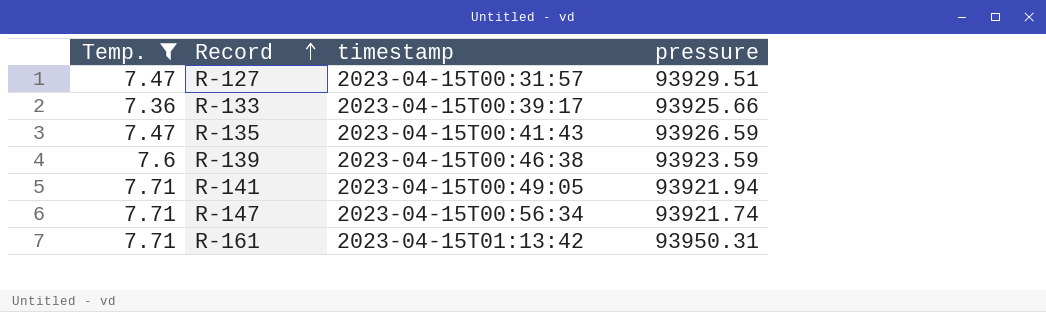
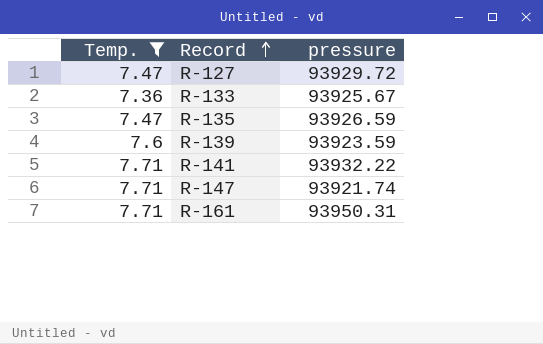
column timestamp | position: 3 -> none
R-127 | pressure: 93929.51 -> 93929.72
R-133 | pressure: 93925.66 -> 93925.67
R-141 | pressure: 93921.94 -> 93932.22

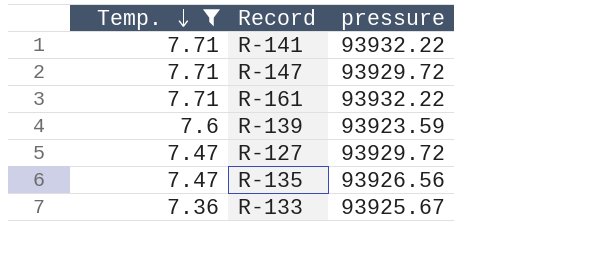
row order: Record ascending -> Temp. descending
R-147 | pressure: 93921.74 -> 93929.72
R-161 | pressure: 93950.31 -> 93932.22
R-135 | pressure: 93926.59 -> 93926.56

